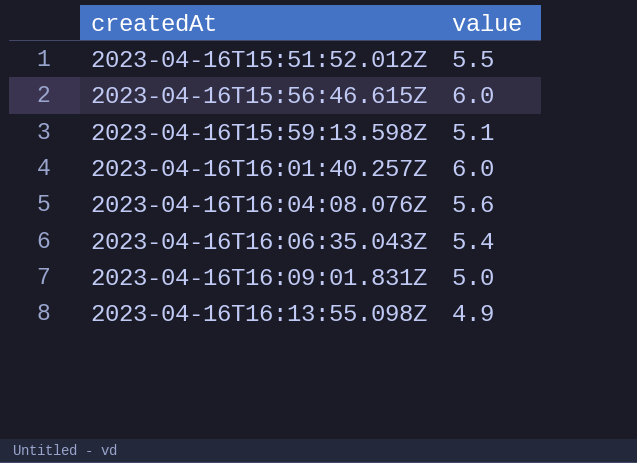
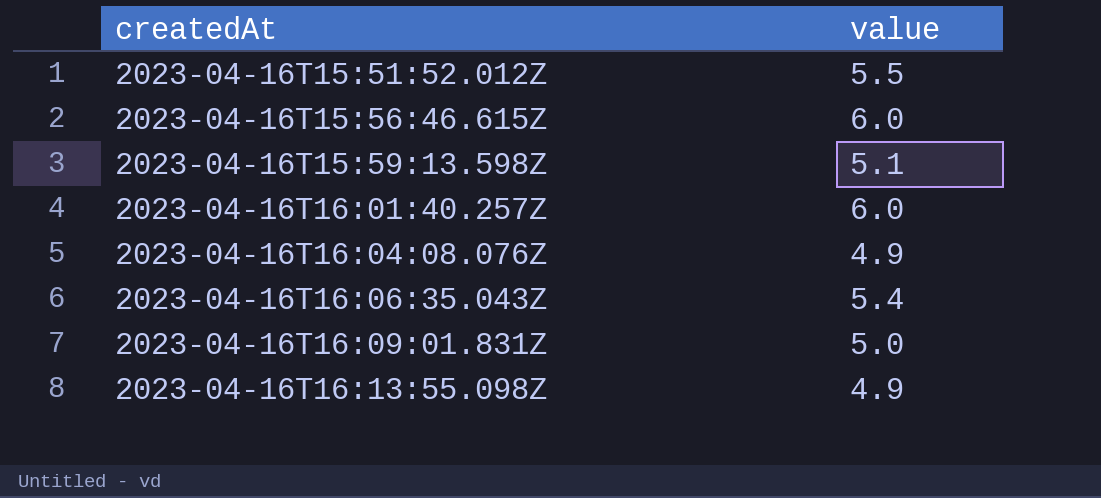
2023-04-16T16:04:08.076Z | value: 5.6 -> 4.9

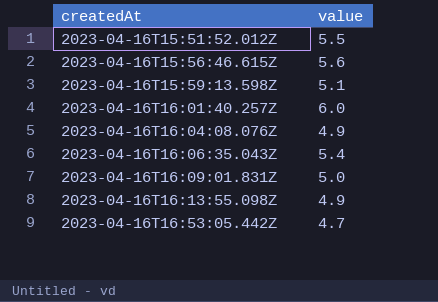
2023-04-16T15:56:46.615Z | value: 6.0 -> 5.6
row 2023-04-16T16:53:05.442Z: none -> 4.7

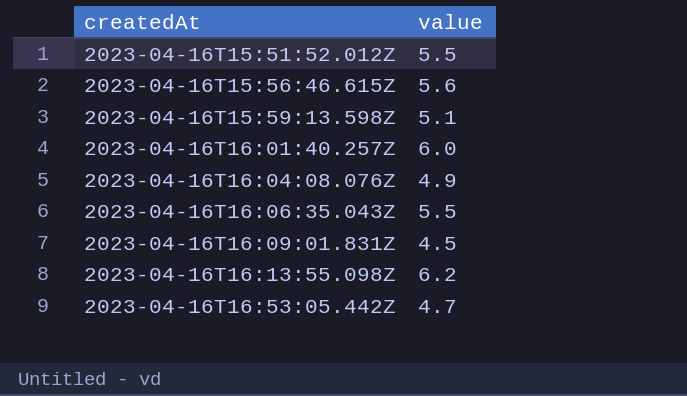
2023-04-16T16:06:35.043Z | value: 5.4 -> 5.5
2023-04-16T16:09:01.831Z | value: 5.0 -> 4.5
2023-04-16T16:13:55.098Z | value: 4.9 -> 6.2

